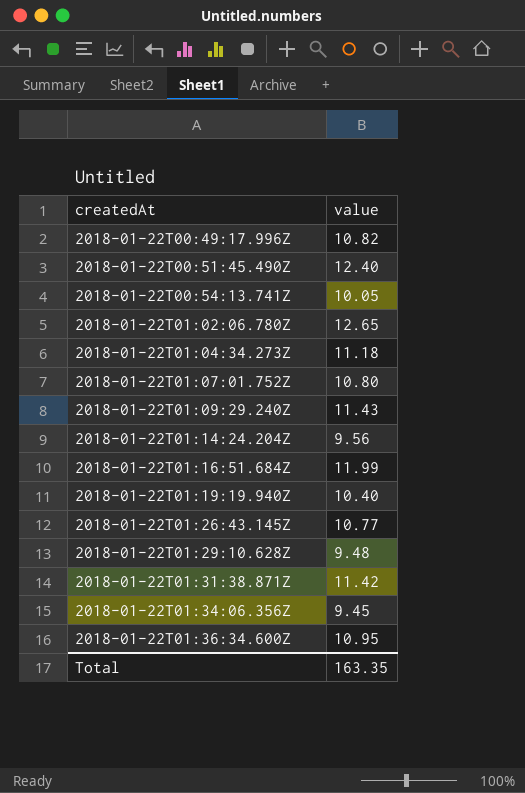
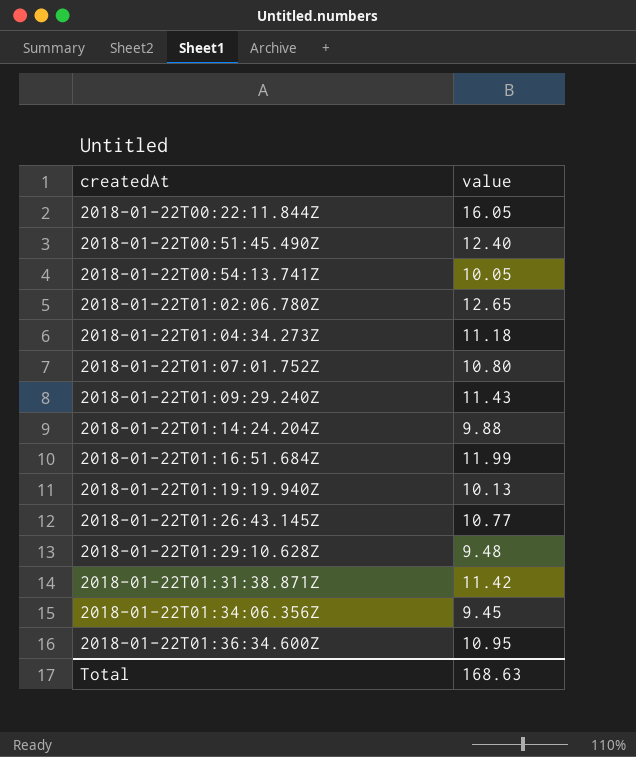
row 2018-01-22T00:49:17.996Z: 10.82 -> none
row 2018-01-22T00:22:11.844Z: none -> 16.05
2018-01-22T01:14:24.204Z | value: 9.56 -> 9.88
2018-01-22T01:19:19.940Z | value: 10.40 -> 10.13
Total | value: 163.35 -> 168.63

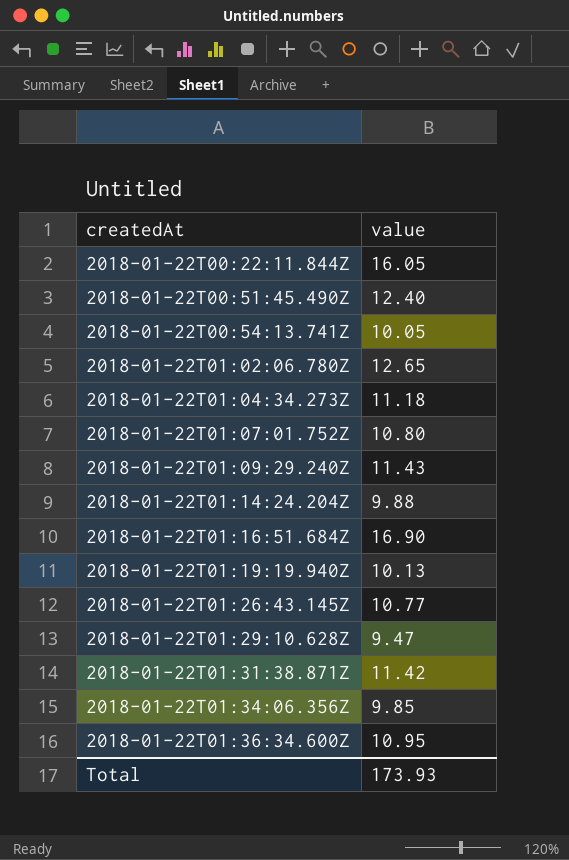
2018-01-22T01:16:51.684Z | value: 11.99 -> 16.90
2018-01-22T01:29:10.628Z | value: 9.48 -> 9.47
2018-01-22T01:34:06.356Z | value: 9.45 -> 9.85
Total | value: 168.63 -> 173.93

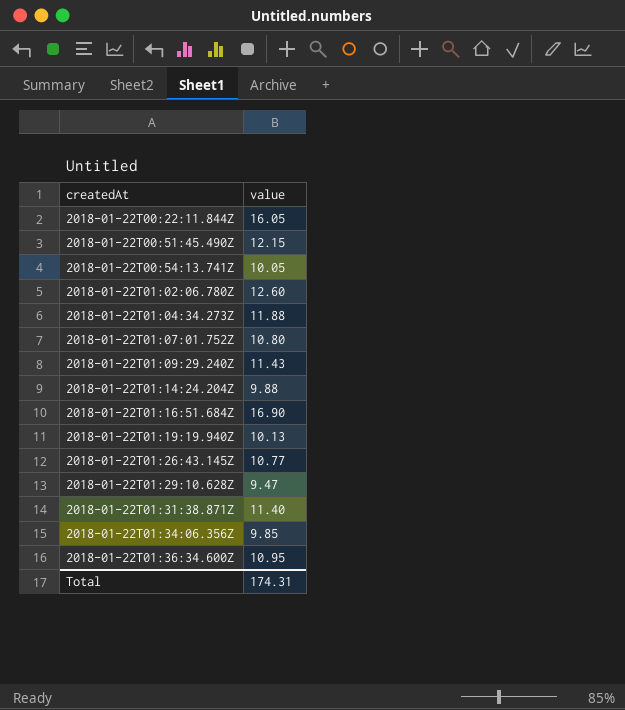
2018-01-22T00:51:45.490Z | value: 12.40 -> 12.15
2018-01-22T01:02:06.780Z | value: 12.65 -> 12.60
2018-01-22T01:04:34.273Z | value: 11.18 -> 11.88
2018-01-22T01:31:38.871Z | value: 11.42 -> 11.40
Total | value: 173.93 -> 174.31

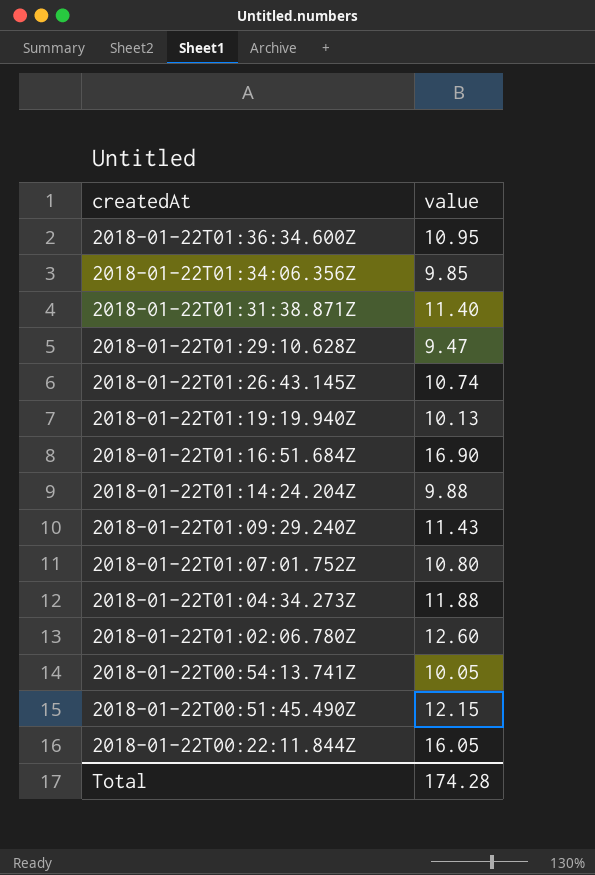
row order: createdAt ascending -> createdAt descending
2018-01-22T01:26:43.145Z | value: 10.77 -> 10.74
Total | value: 174.31 -> 174.28

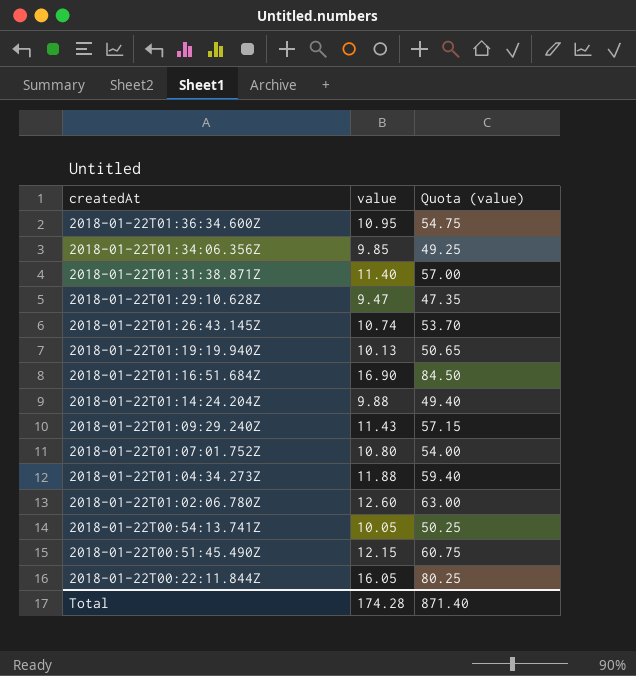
column Quota (value) | formula: none -> [value] * 5

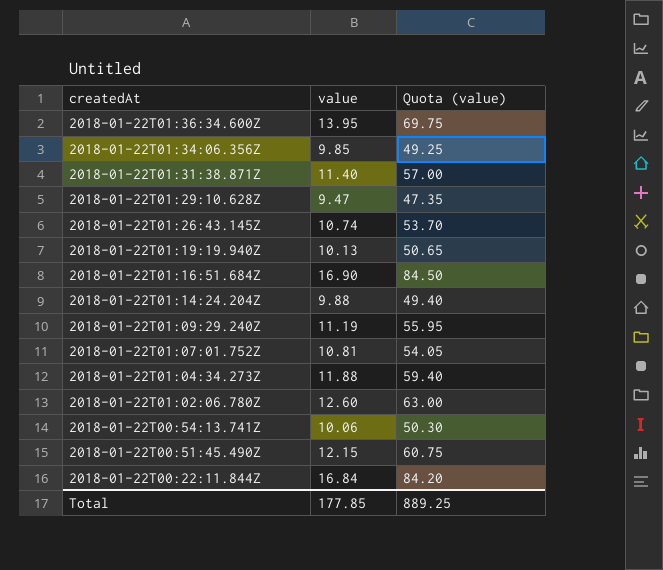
2018-01-22T01:36:34.600Z | value: 10.95 -> 13.95
2018-01-22T01:36:34.600Z | Quota (value): 54.75 -> 69.75
2018-01-22T01:09:29.240Z | value: 11.43 -> 11.19
2018-01-22T01:09:29.240Z | Quota (value): 57.15 -> 55.95
2018-01-22T01:07:01.752Z | value: 10.80 -> 10.81
2018-01-22T01:07:01.752Z | Quota (value): 54.00 -> 54.05
2018-01-22T00:54:13.741Z | value: 10.05 -> 10.06
2018-01-22T00:54:13.741Z | Quota (value): 50.25 -> 50.30
2018-01-22T00:22:11.844Z | value: 16.05 -> 16.84
2018-01-22T00:22:11.844Z | Quota (value): 80.25 -> 84.20
Total | value: 174.28 -> 177.85
Total | Quota (value): 871.40 -> 889.25

